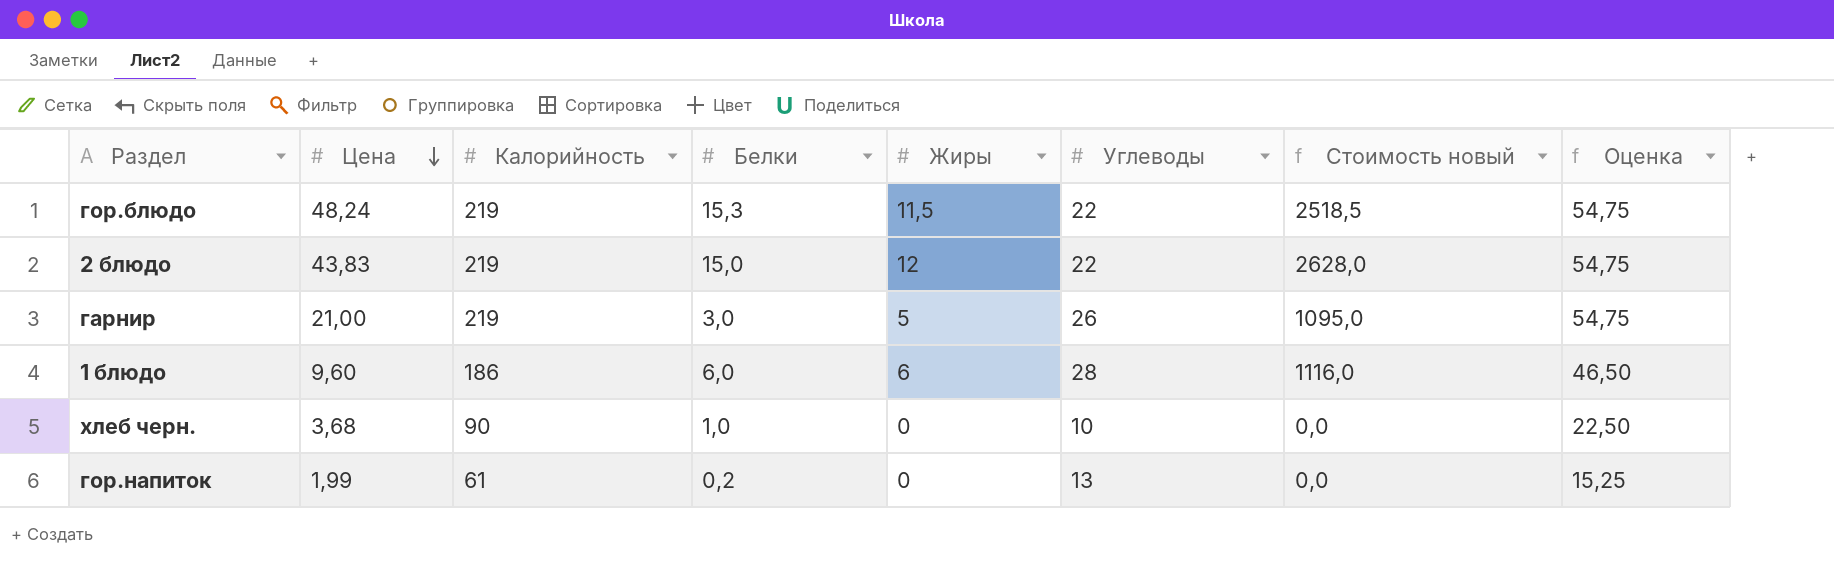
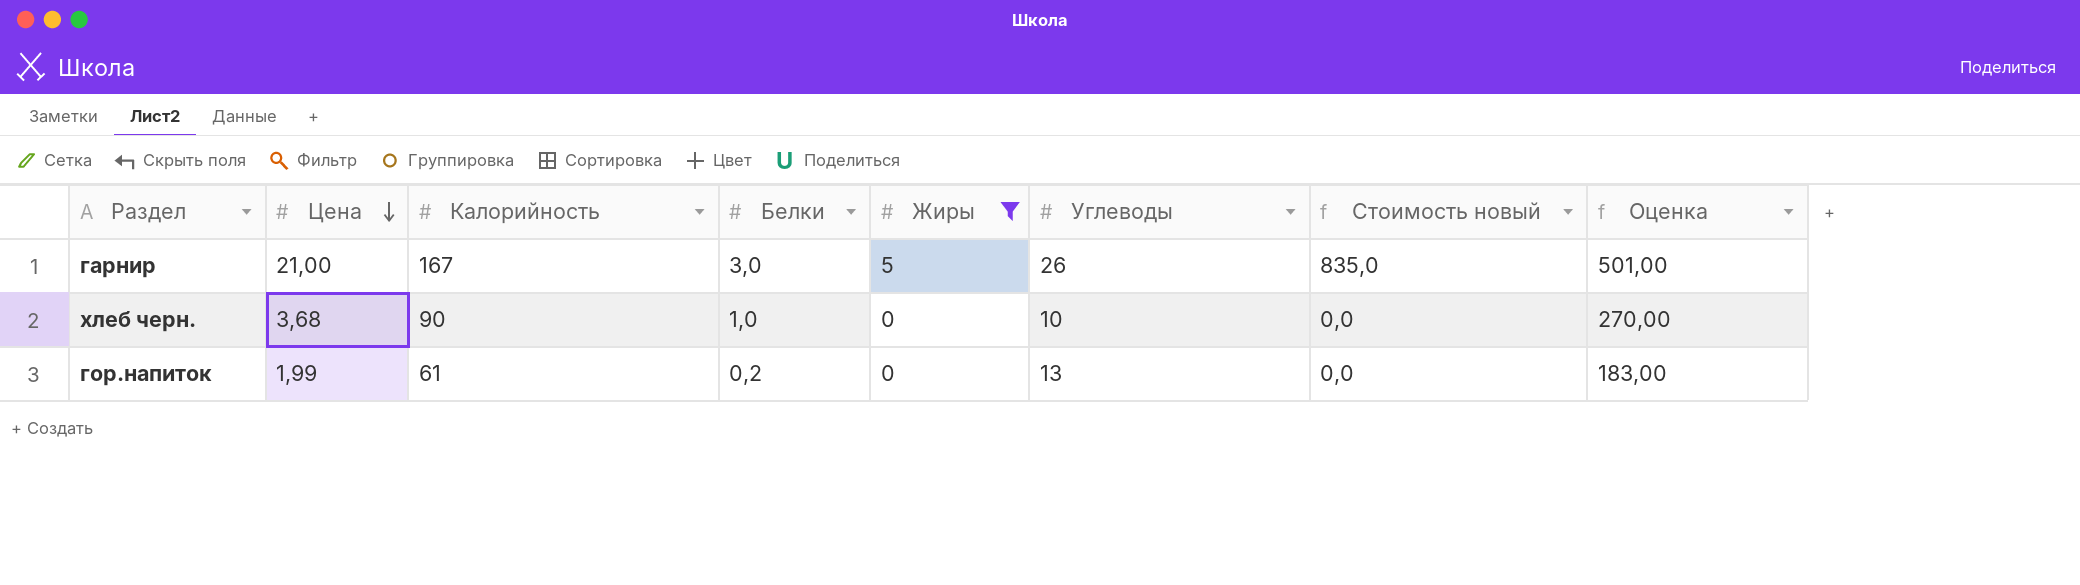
filter: none -> Жиры <= 5
column Оценка | formula: [Калорийность] * 0,25 -> [Калорийность] * 3
гарнир | Калорийность: 219 -> 167
гарнир | Стоимость новый: 1095,0 -> 835,0

